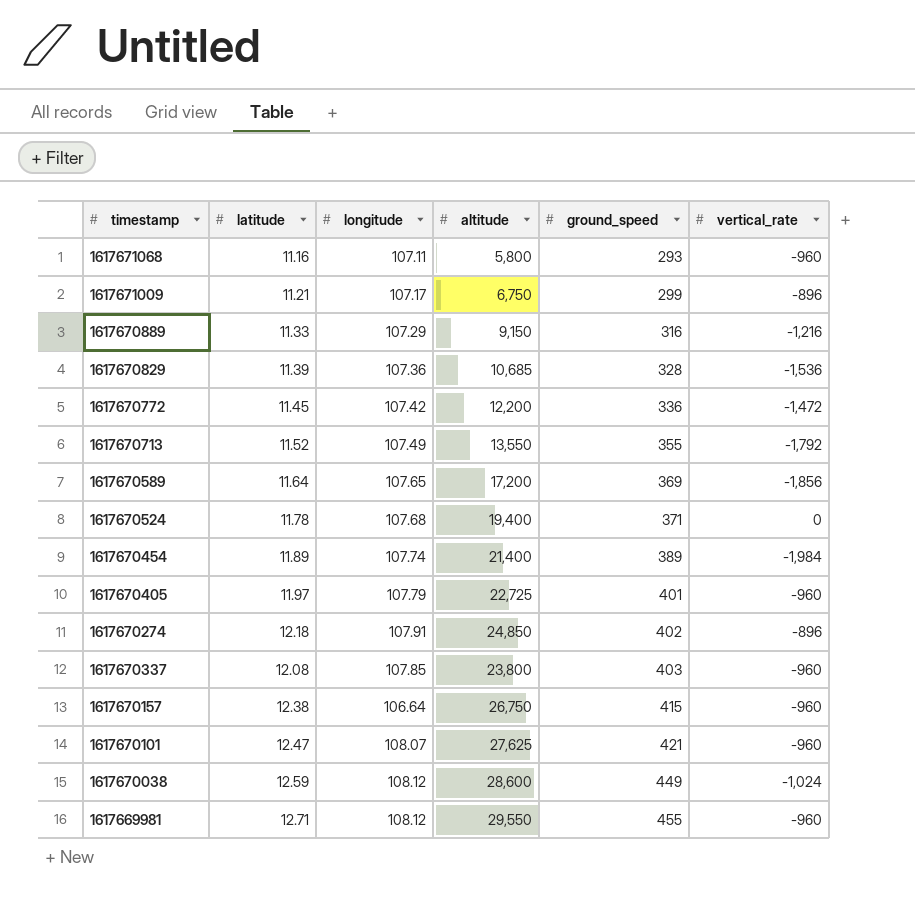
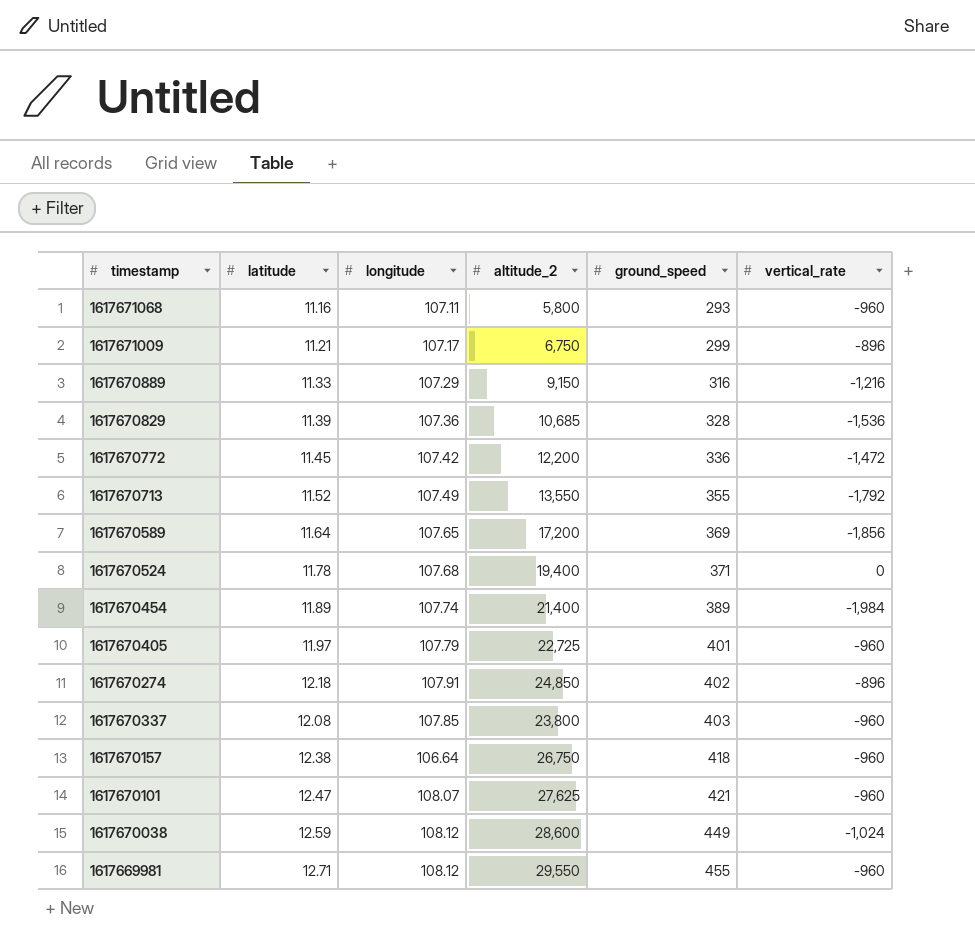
column name: altitude -> altitude_2
1617670157 | ground_speed: 415 -> 418

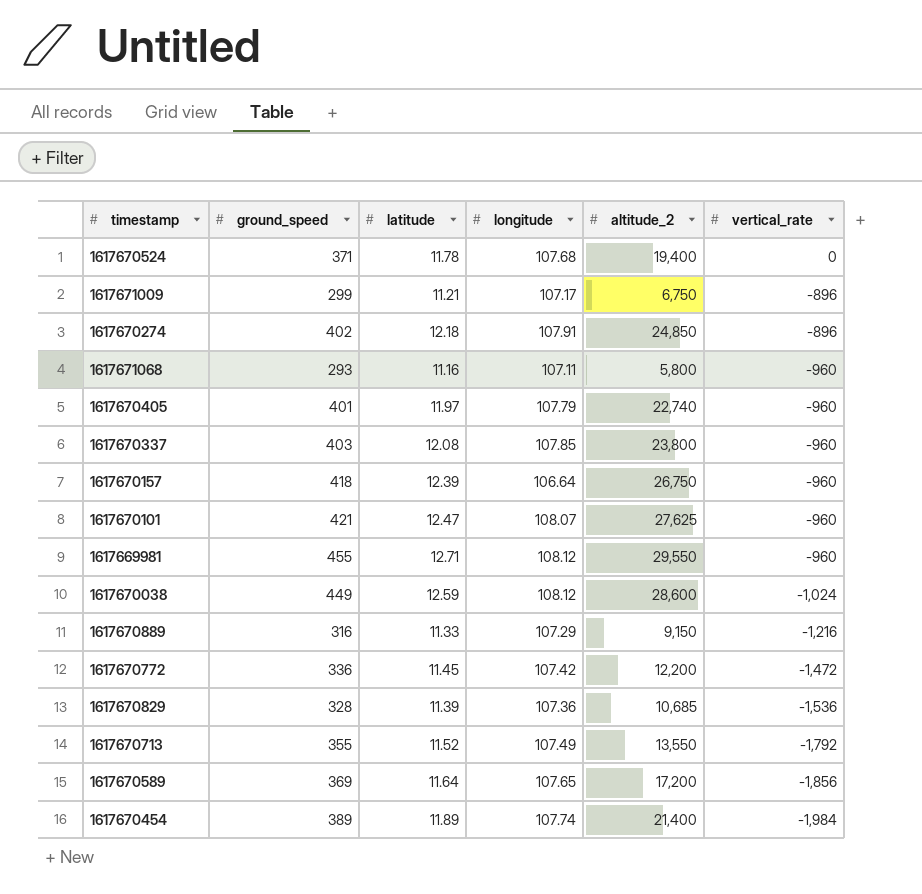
row order: ground_speed ascending -> vertical_rate descending
column ground_speed | position: 5 -> 2
1617670405 | altitude_2: 22,725 -> 22,740
1617670157 | latitude: 12.38 -> 12.39

